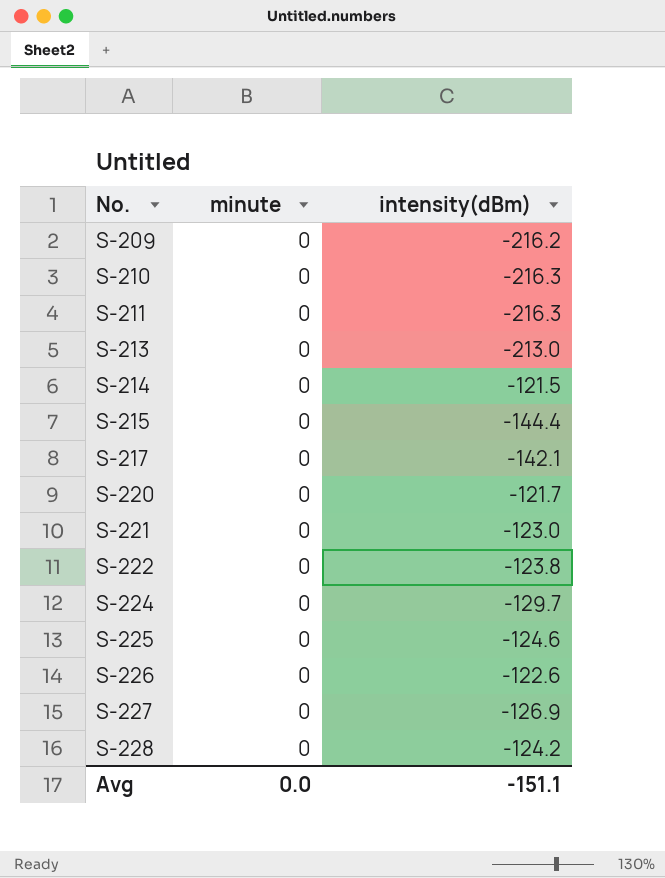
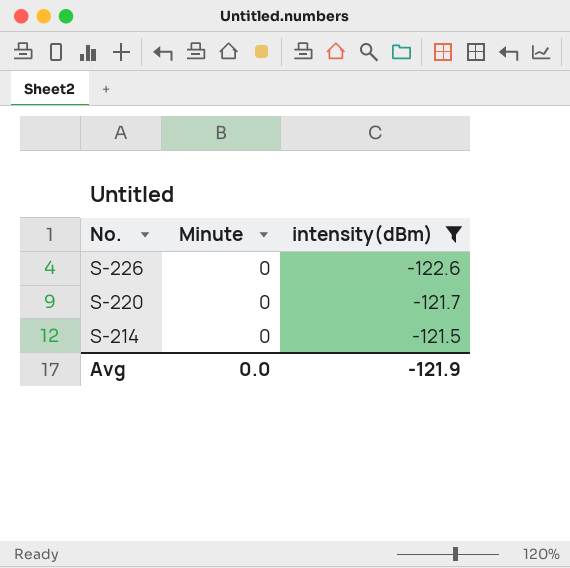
filter: none -> intensity(dBm) >= -122.6
row order: No. ascending -> No. descending
column name: minute -> Minute
Avg | intensity(dBm): -151.1 -> -121.9

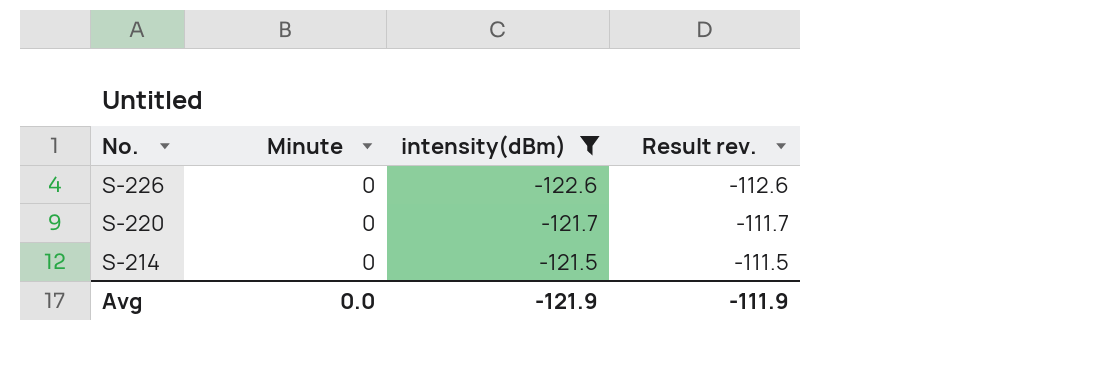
column Result rev. | formula: none -> [intensity(dBm)] + 10

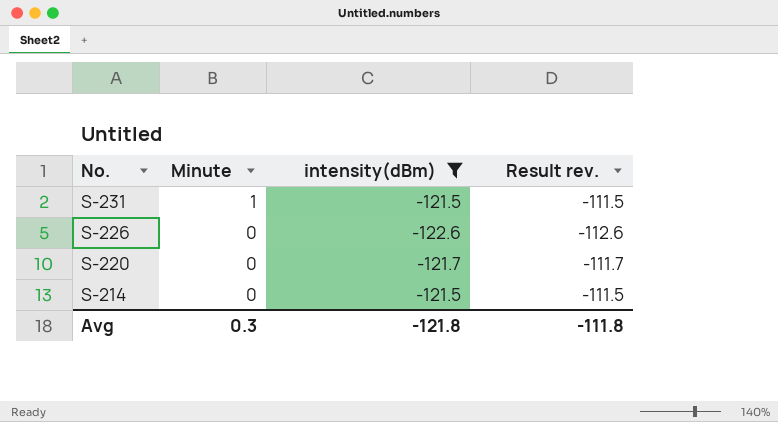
row S-231: none -> 1 | -121.5 | -111.5
Avg | Minute: 0.0 -> 0.3
Avg | intensity(dBm): -121.9 -> -121.8
Avg | Result rev.: -111.9 -> -111.8

